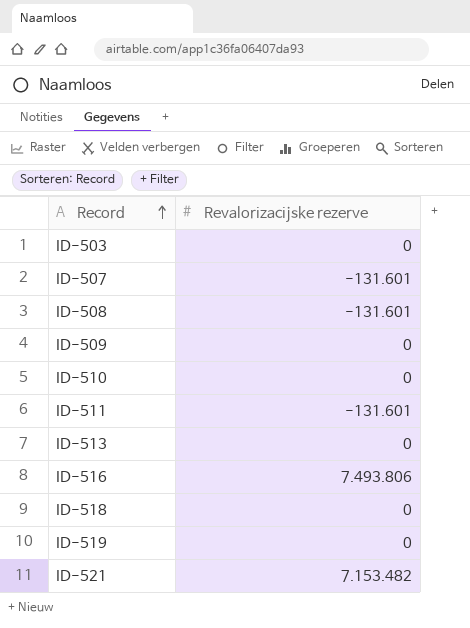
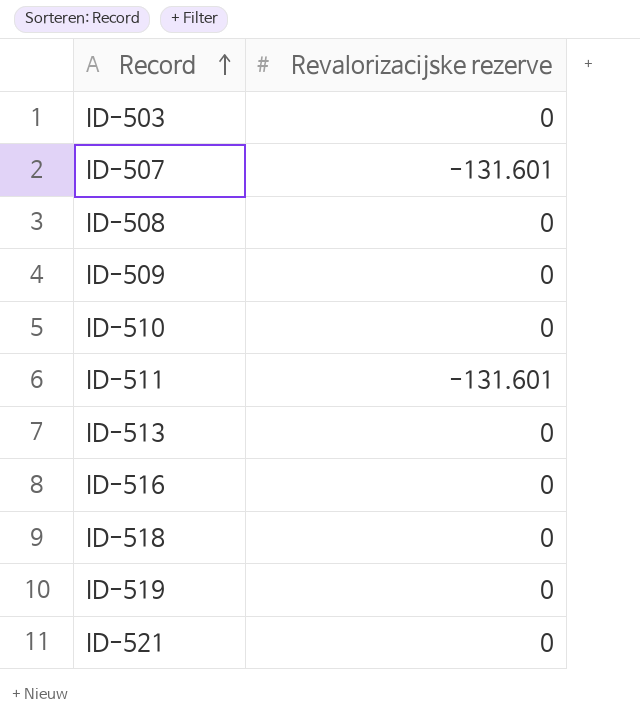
ID-508 | Revalorizacijske rezerve: -131.601 -> 0
ID-516 | Revalorizacijske rezerve: 7.493.806 -> 0
ID-521 | Revalorizacijske rezerve: 7.153.482 -> 0

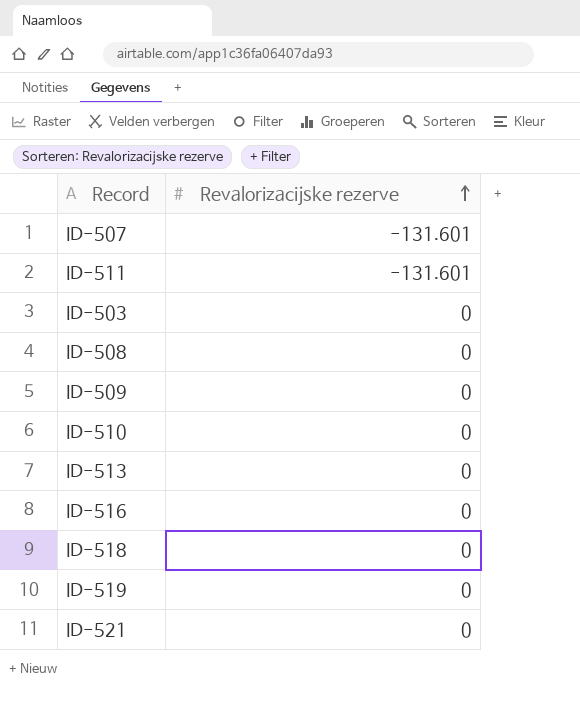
row order: Record ascending -> Revalorizacijske rezerve ascending

